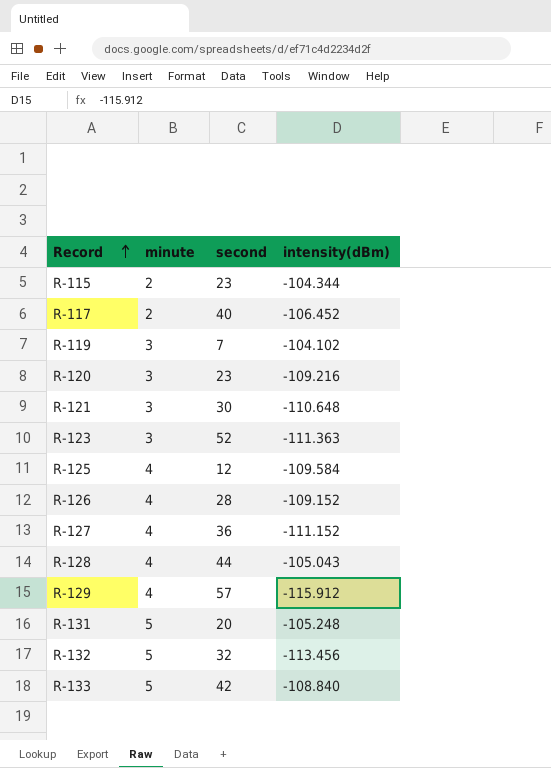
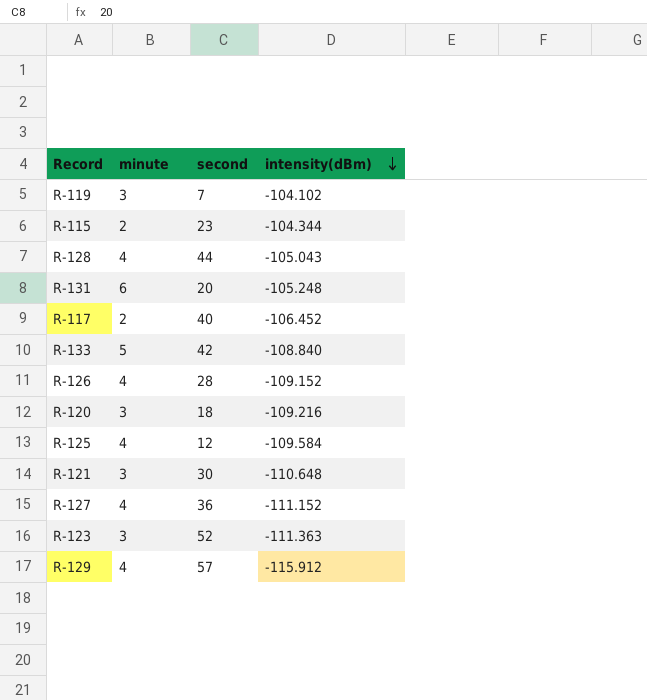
row order: Record ascending -> intensity(dBm) descending
row R-132: 5 | 32 | -113.456 -> none
R-131 | minute: 5 -> 6
R-120 | second: 23 -> 18

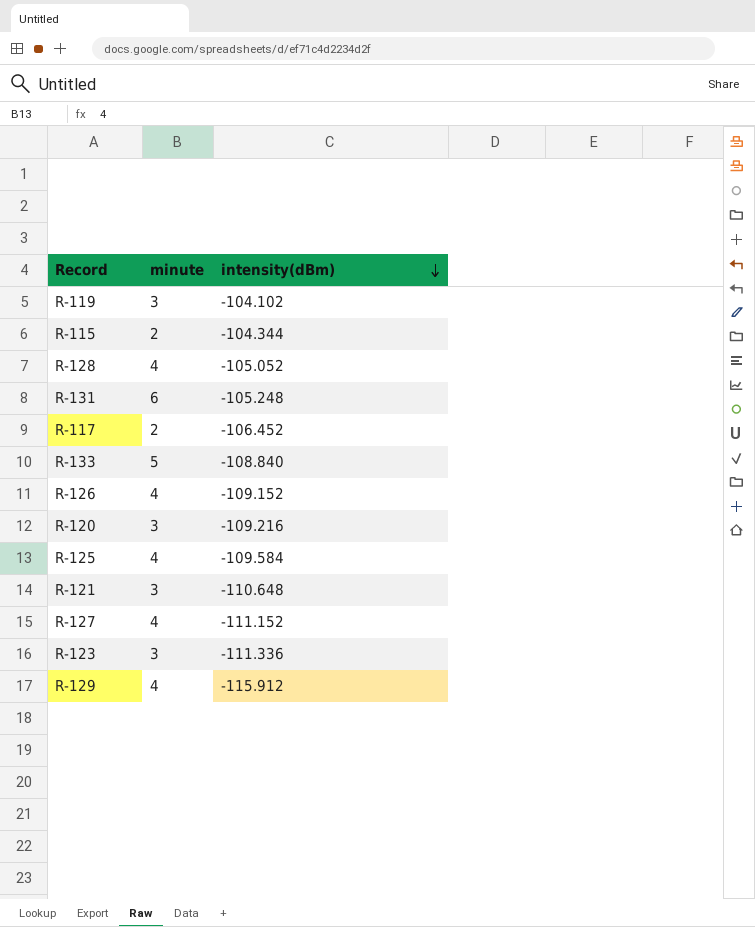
column second | position: 3 -> none
R-128 | intensity(dBm): -105.043 -> -105.052
R-123 | intensity(dBm): -111.363 -> -111.336

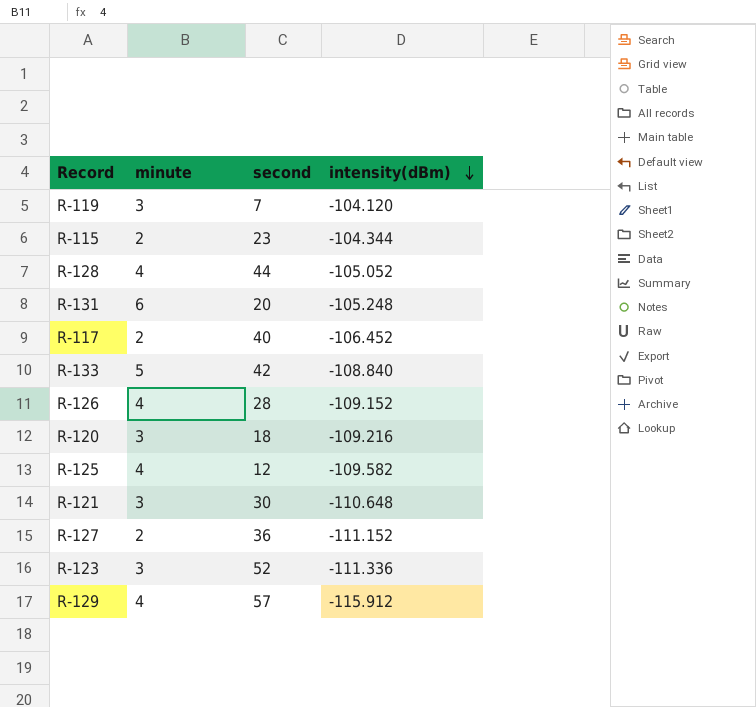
column second | position: none -> 3
R-119 | intensity(dBm): -104.102 -> -104.120
R-125 | intensity(dBm): -109.584 -> -109.582
R-127 | minute: 4 -> 2

